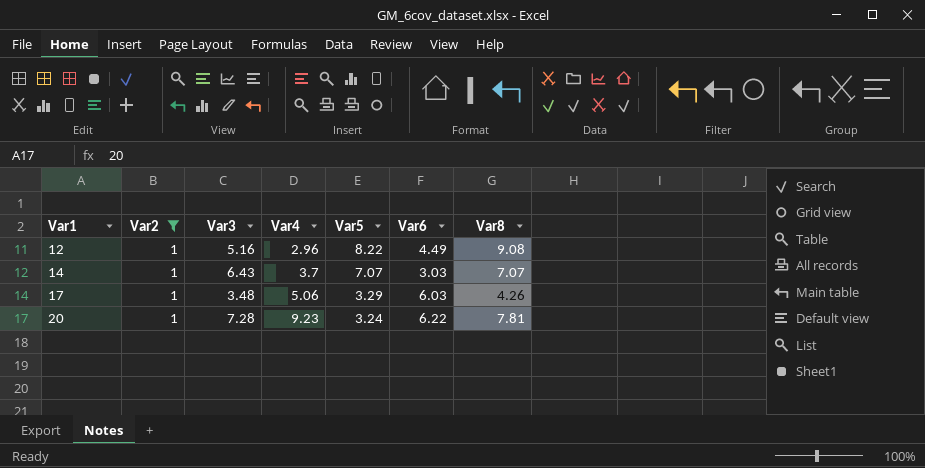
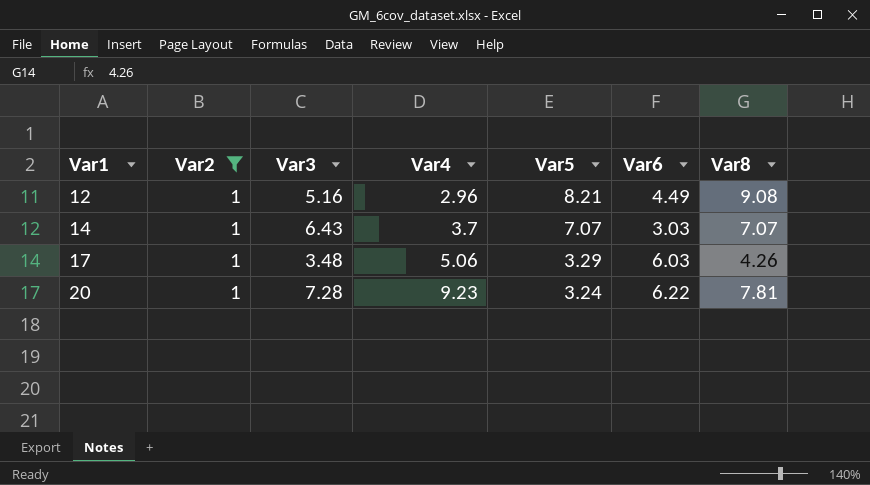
12 | Var5: 8.22 -> 8.21

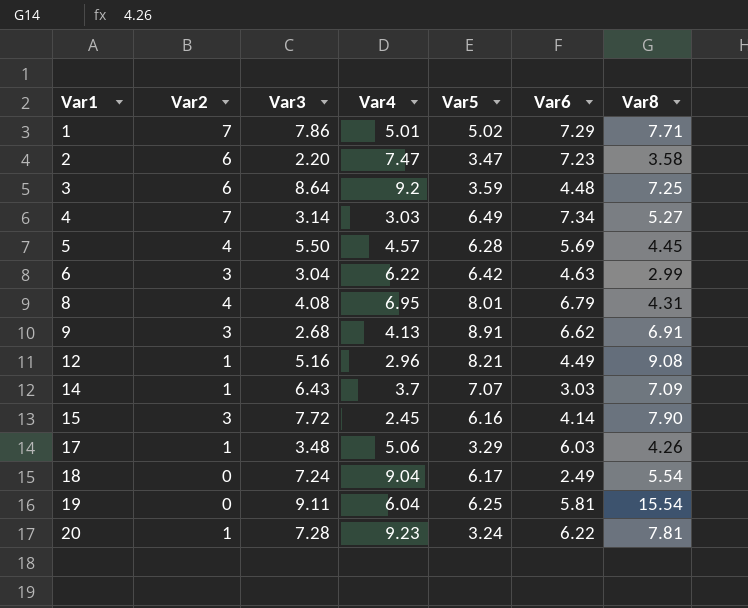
filter: Var2 = 1 -> none
14 | Var8: 7.07 -> 7.09

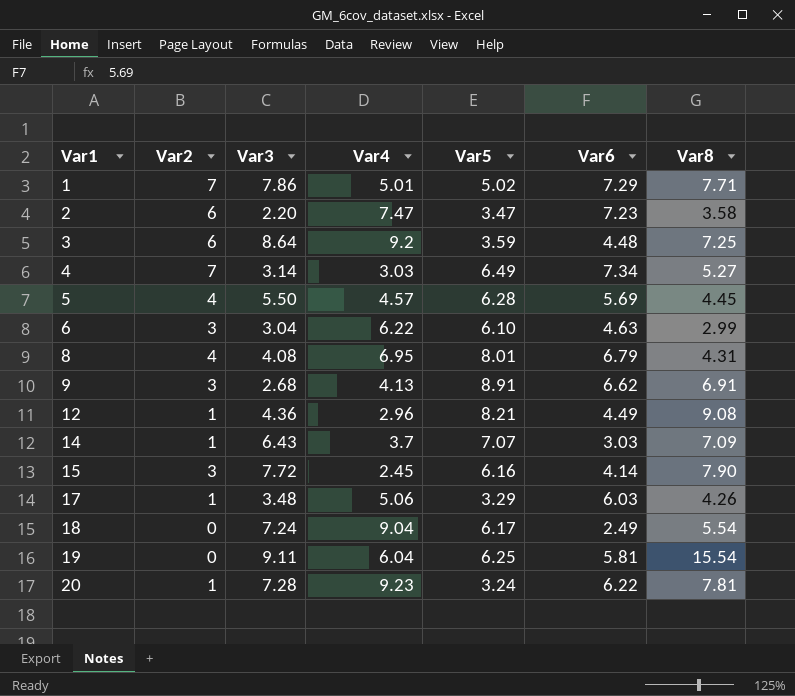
6 | Var5: 6.42 -> 6.10
12 | Var3: 5.16 -> 4.36

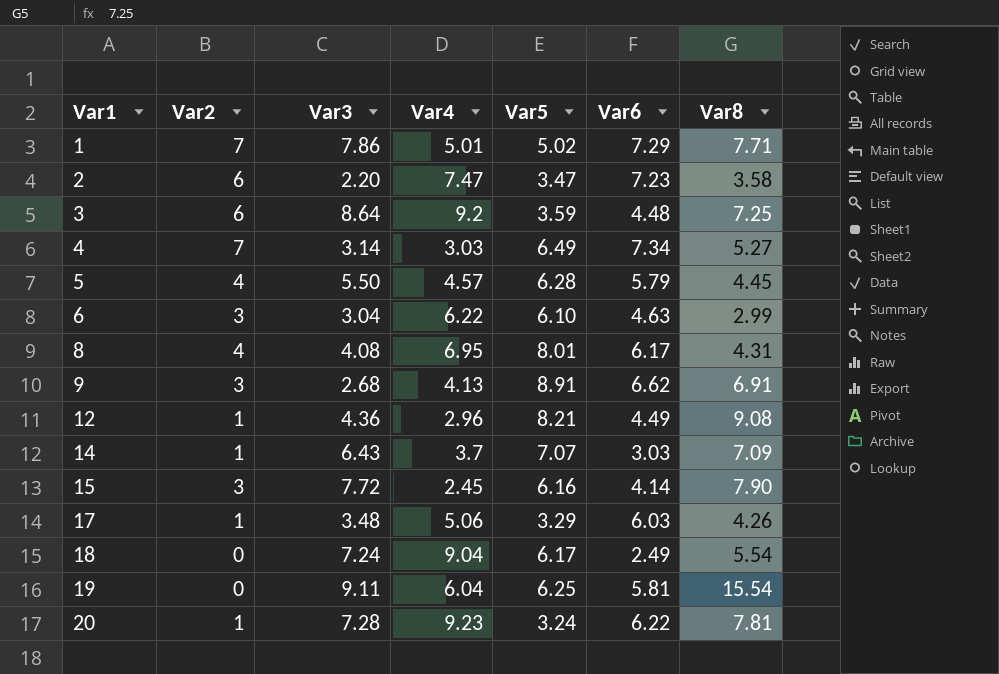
5 | Var6: 5.69 -> 5.79
8 | Var6: 6.79 -> 6.17

